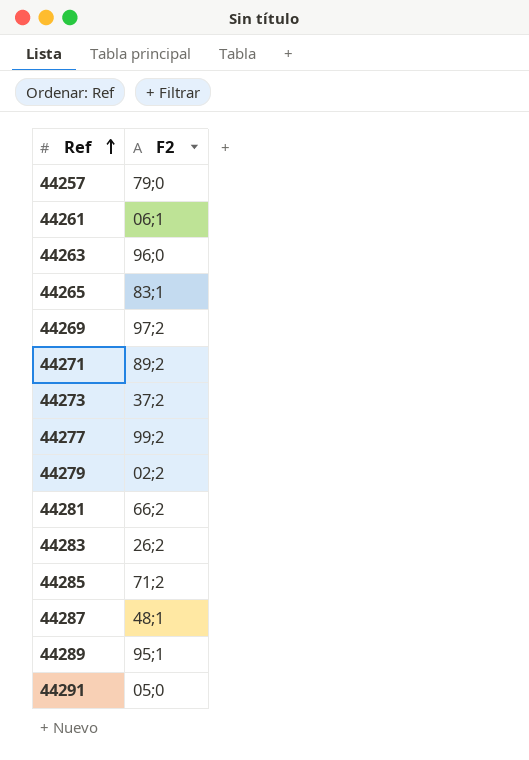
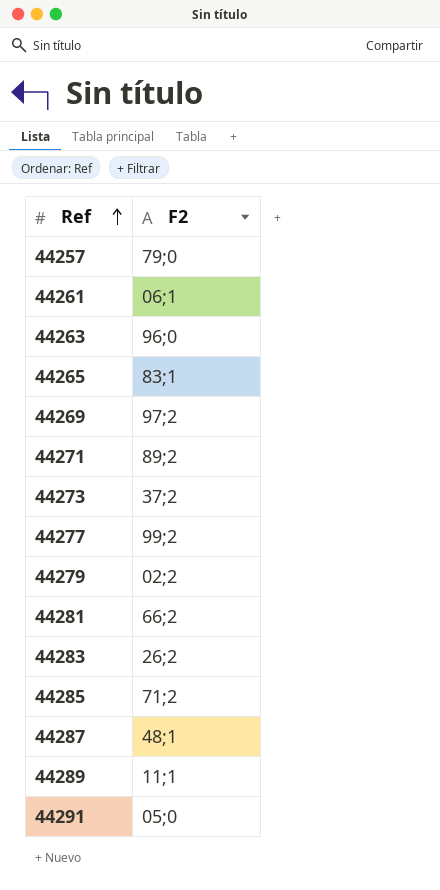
44289 | F2: 95;1 -> 11;1

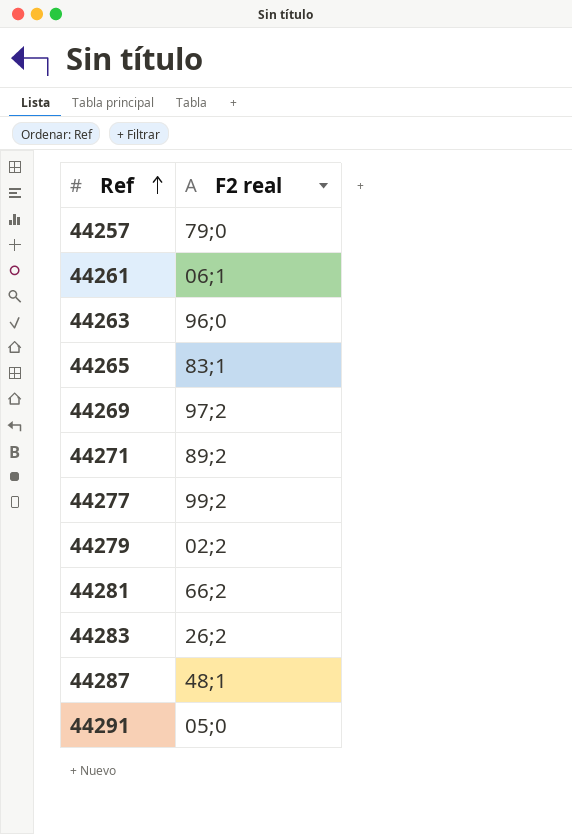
column name: F2 -> F2 real
row 44273: 37;2 -> none
row 44285: 71;2 -> none
row 44289: 11;1 -> none

